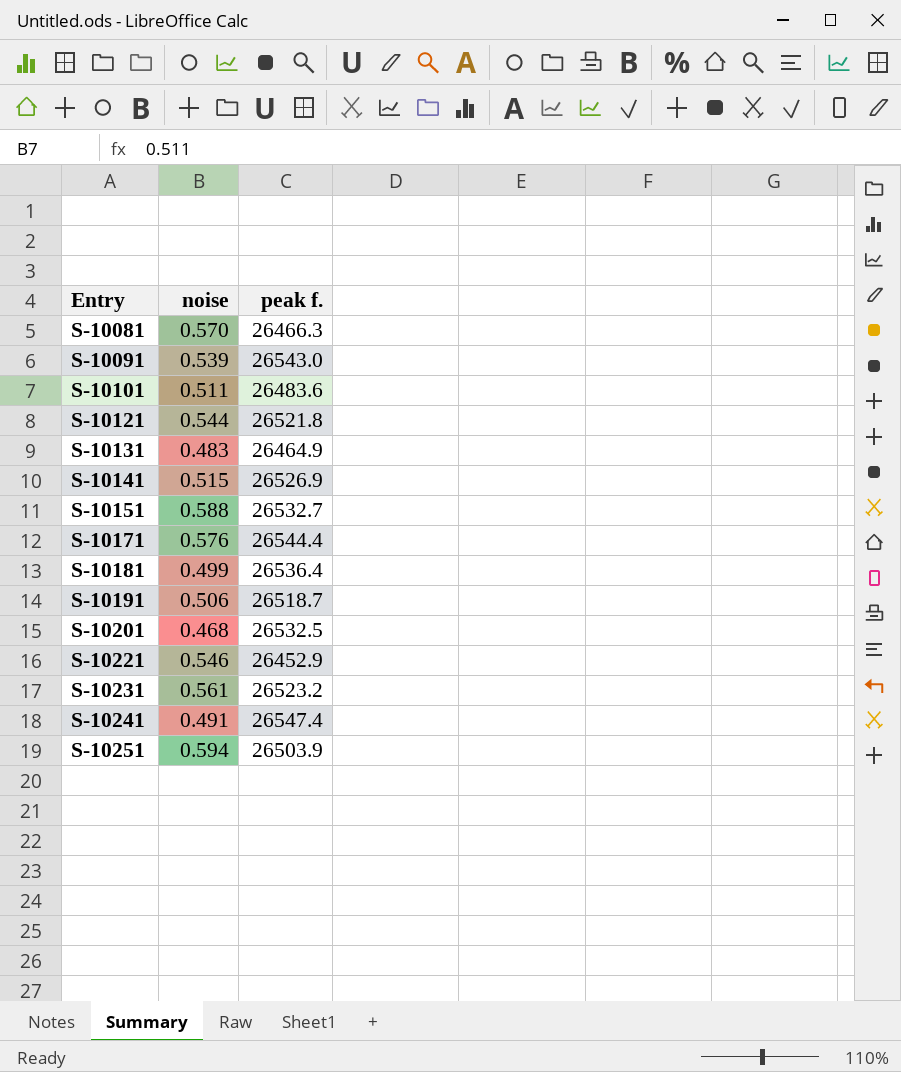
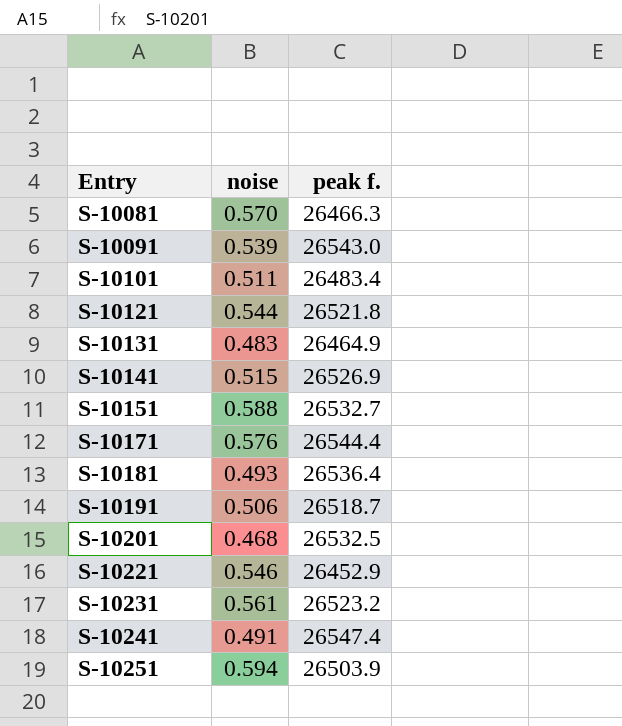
S-10101 | peak f.: 26483.6 -> 26483.4
S-10181 | noise: 0.499 -> 0.493

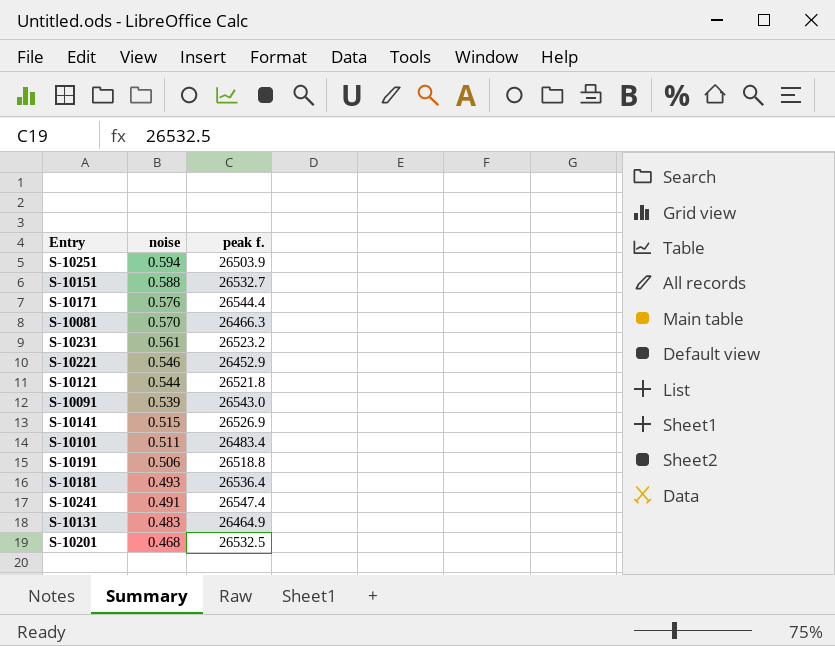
row order: Entry ascending -> noise descending
S-10191 | peak f.: 26518.7 -> 26518.8

